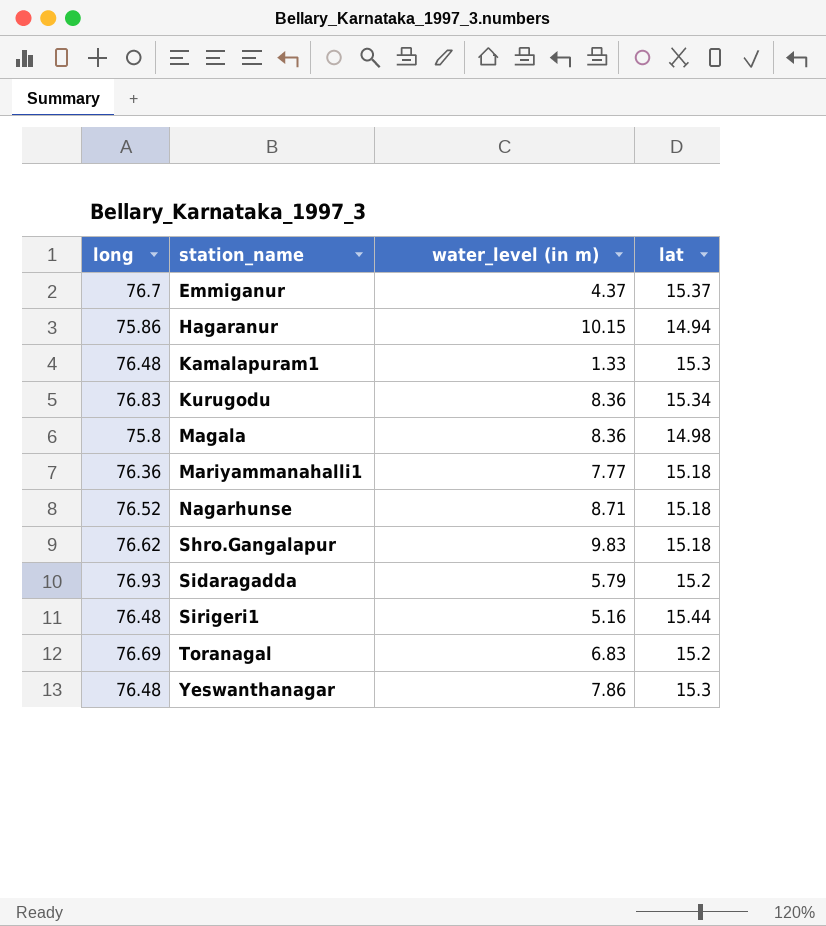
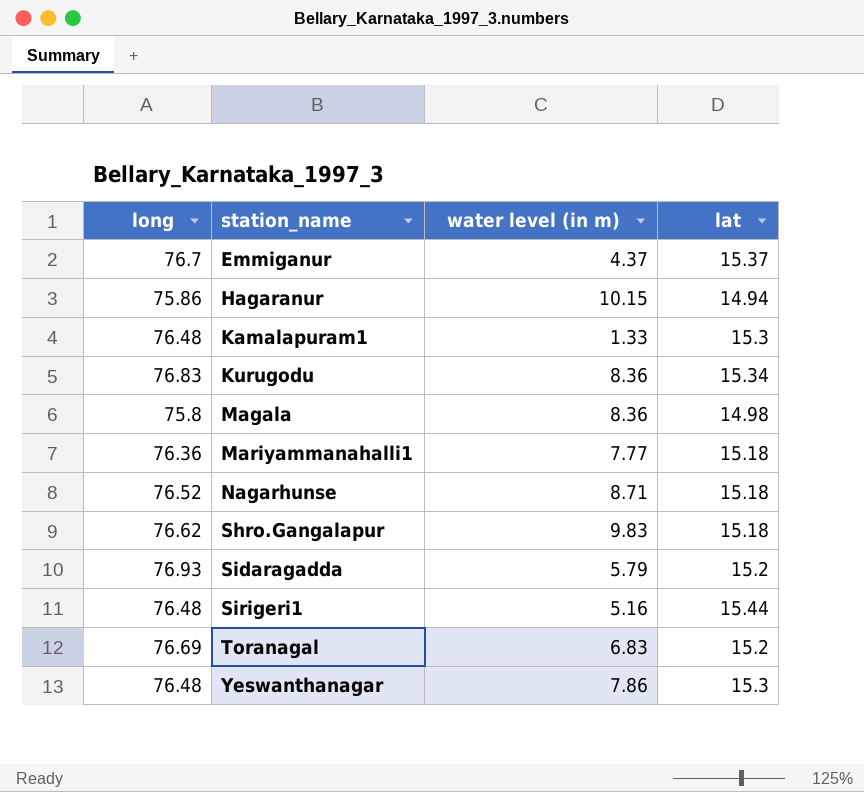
column name: water_level (in m) -> water level (in m)

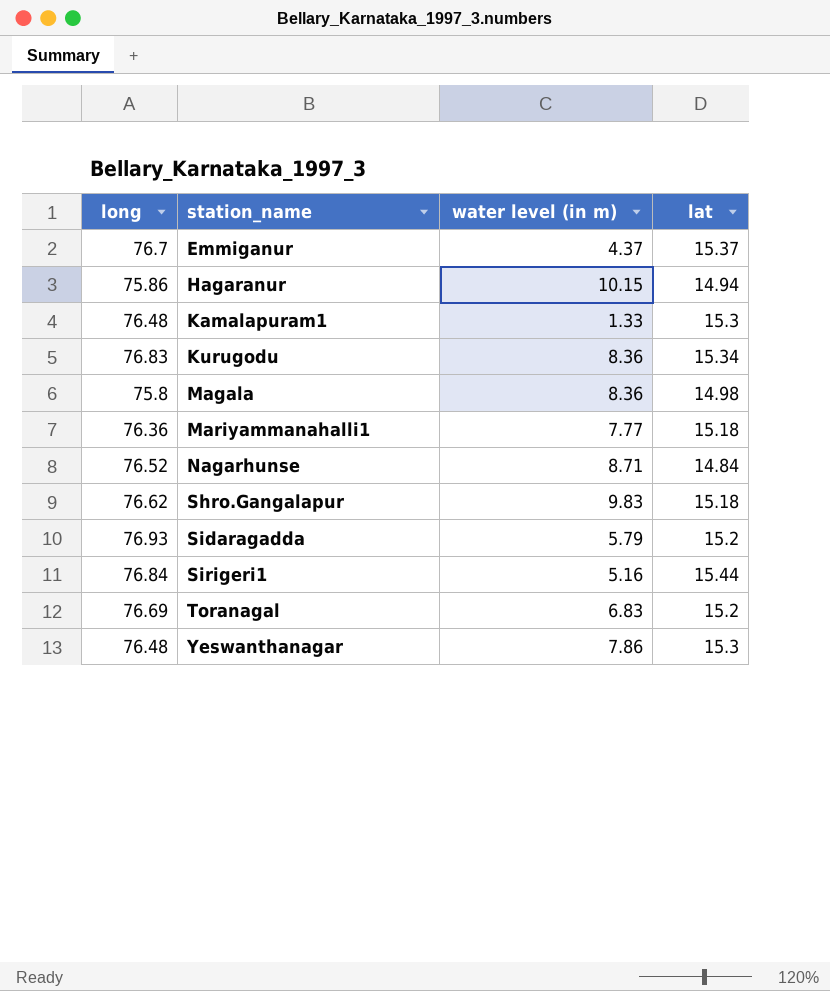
Nagarhunse | lat: 15.18 -> 14.84
Sirigeri1 | long: 76.48 -> 76.84

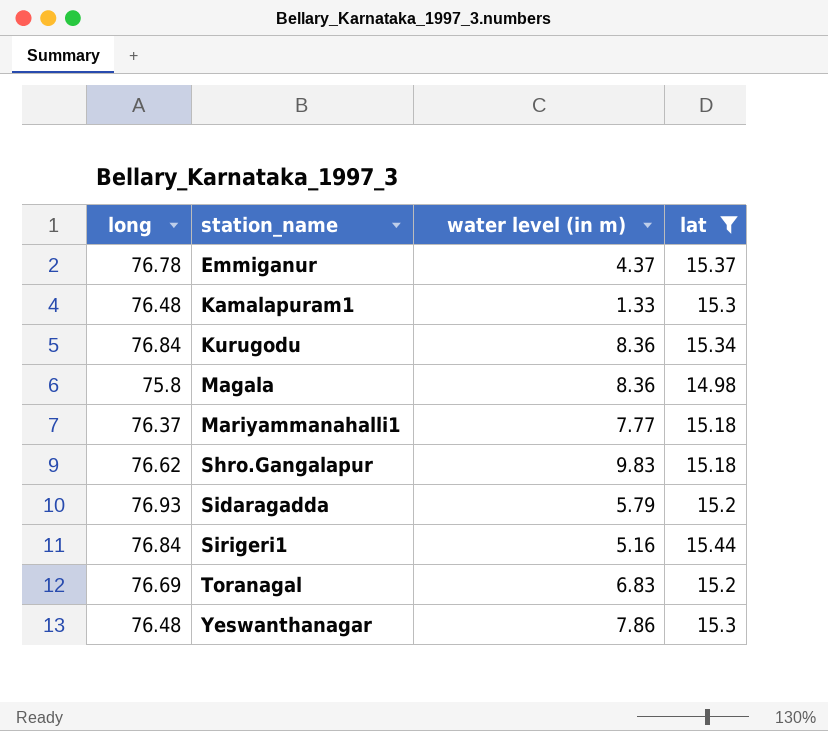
filter: none -> lat >= 14.98
Emmiganur | long: 76.7 -> 76.78
Kurugodu | long: 76.83 -> 76.84
Mariyammanahalli1 | long: 76.36 -> 76.37

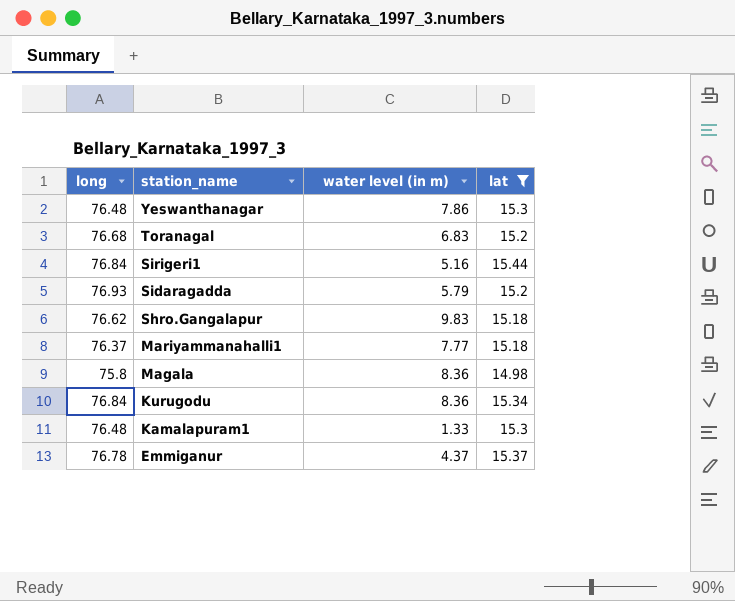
row order: station_name ascending -> station_name descending
Toranagal | long: 76.69 -> 76.68

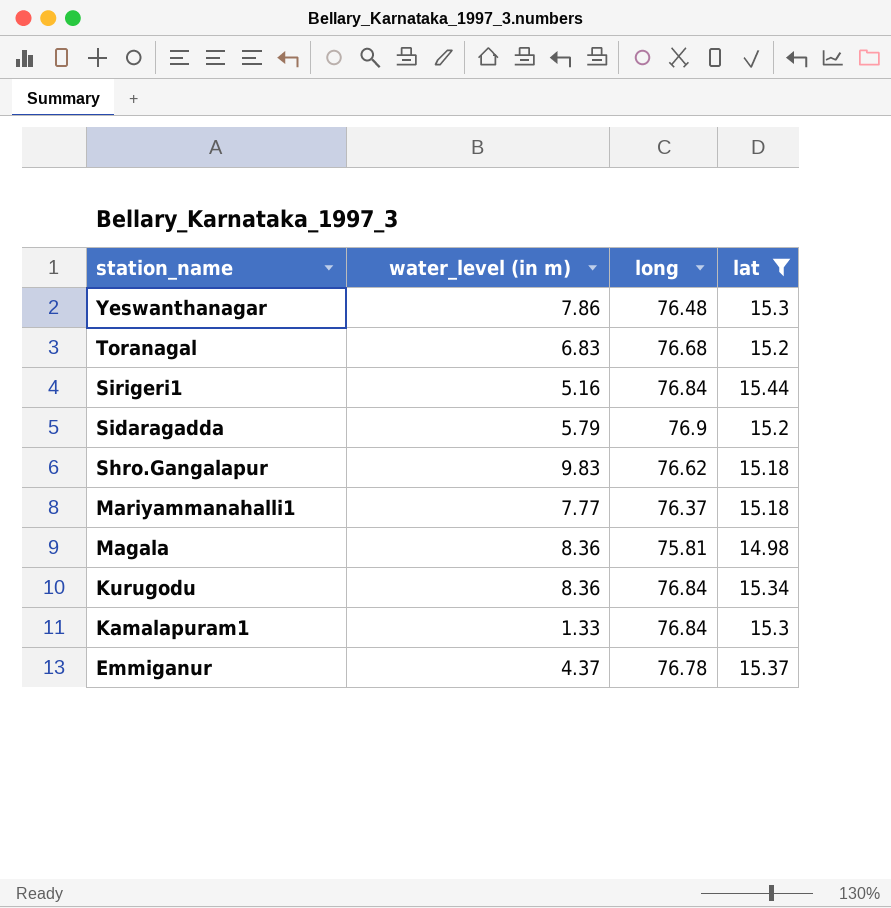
column name: water level (in m) -> water_level (in m)
column long | position: 1 -> 3
Sidaragadda | long: 76.93 -> 76.9
Magala | long: 75.8 -> 75.81
Kamalapuram1 | long: 76.48 -> 76.84

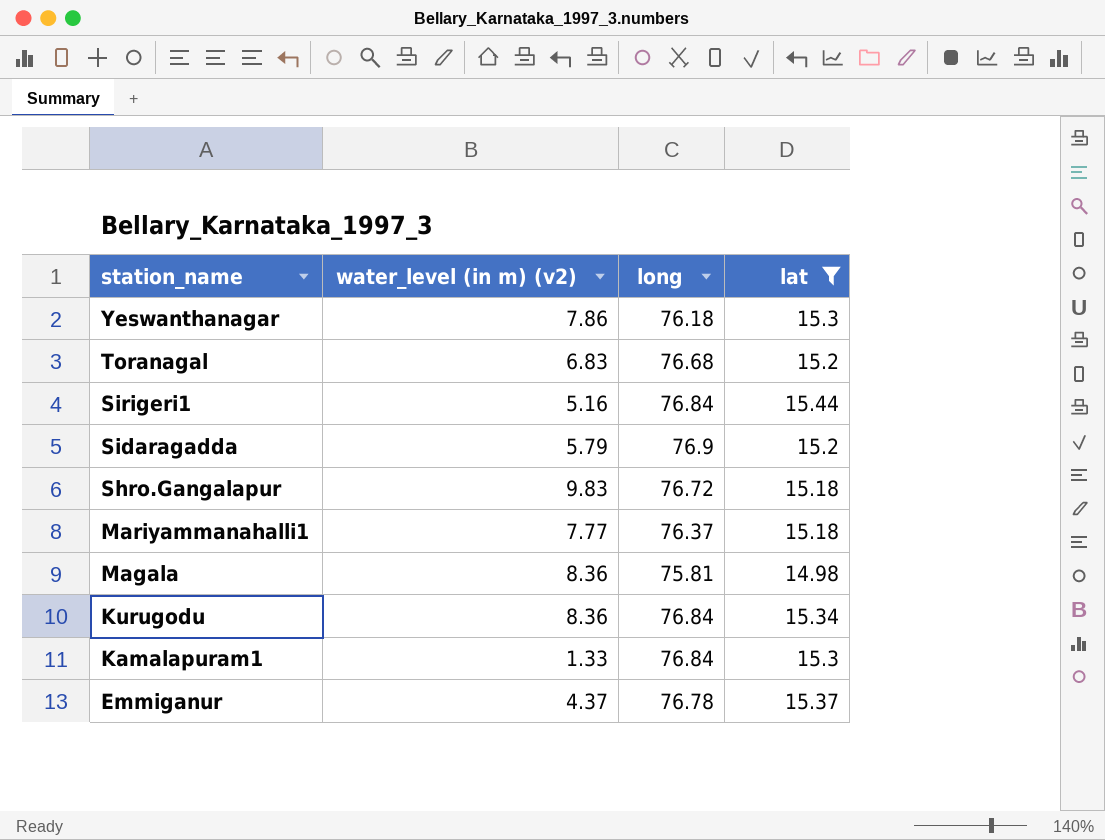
column name: water_level (in m) -> water_level (in m) (v2)
Yeswanthanagar | long: 76.48 -> 76.18
Shro.Gangalapur | long: 76.62 -> 76.72

